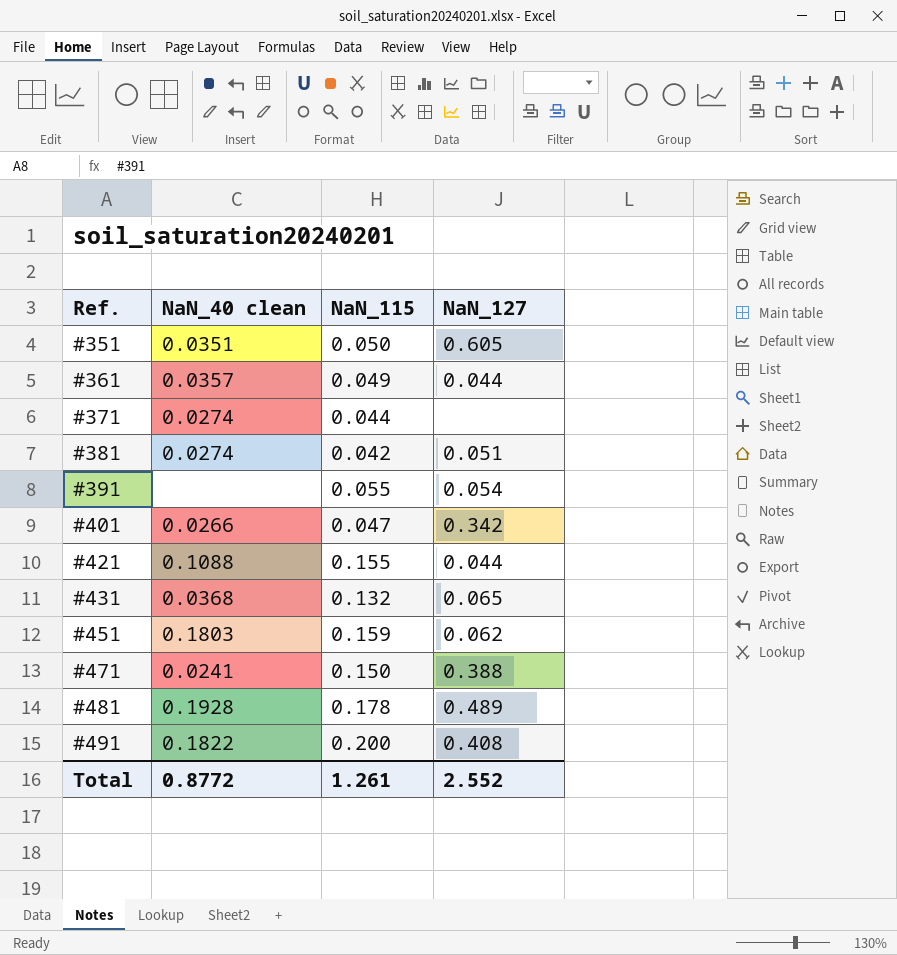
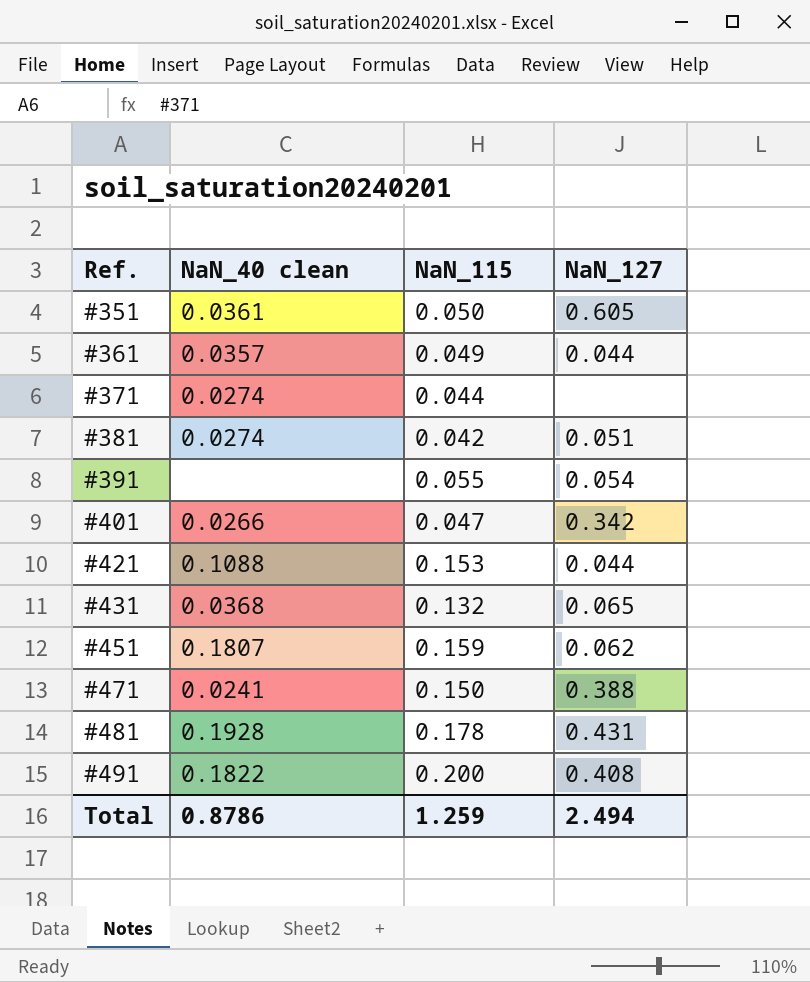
#351 | NaN_40 clean: 0.0351 -> 0.0361
#421 | NaN_115: 0.155 -> 0.153
#451 | NaN_40 clean: 0.1803 -> 0.1807
#481 | NaN_127: 0.489 -> 0.431
Total | NaN_40 clean: 0.8772 -> 0.8786
Total | NaN_115: 1.261 -> 1.259
Total | NaN_127: 2.552 -> 2.494

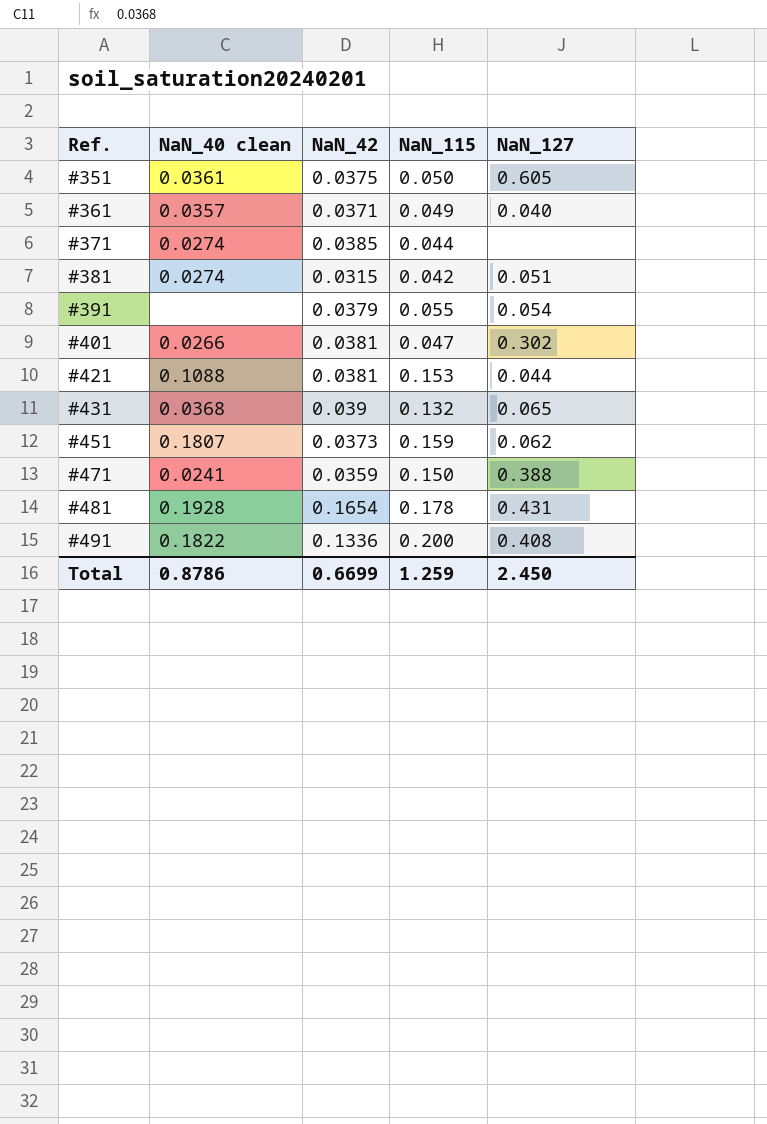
column NaN_42 | position: none -> 3
#361 | NaN_127: 0.044 -> 0.040
#401 | NaN_127: 0.342 -> 0.302
Total | NaN_127: 2.494 -> 2.450

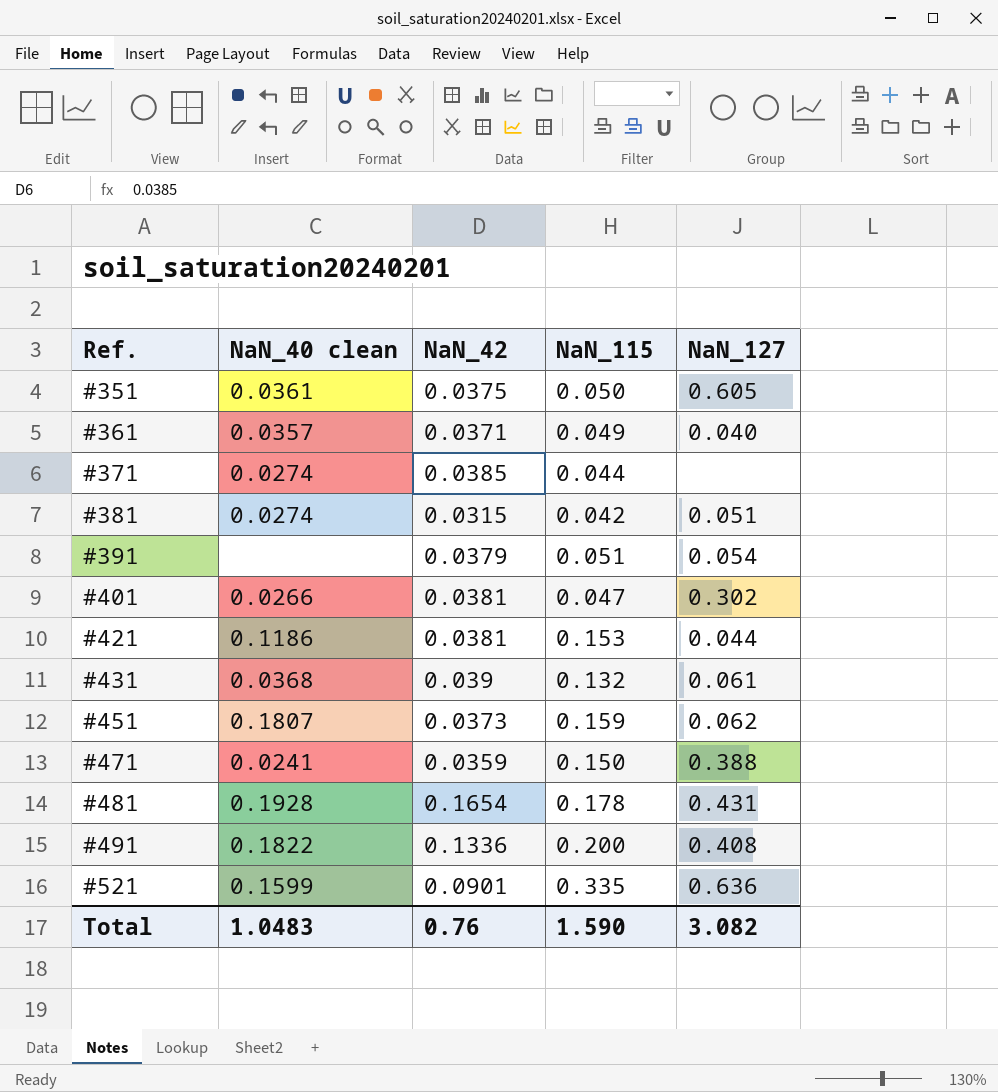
#391 | NaN_115: 0.055 -> 0.051
#421 | NaN_40 clean: 0.1088 -> 0.1186
#431 | NaN_127: 0.065 -> 0.061
row #521: none -> 0.1599 | 0.0901 | 0.335 | 0.636
Total | NaN_40 clean: 0.8786 -> 1.0483
Total | NaN_42: 0.6699 -> 0.76
Total | NaN_115: 1.259 -> 1.590
Total | NaN_127: 2.450 -> 3.082

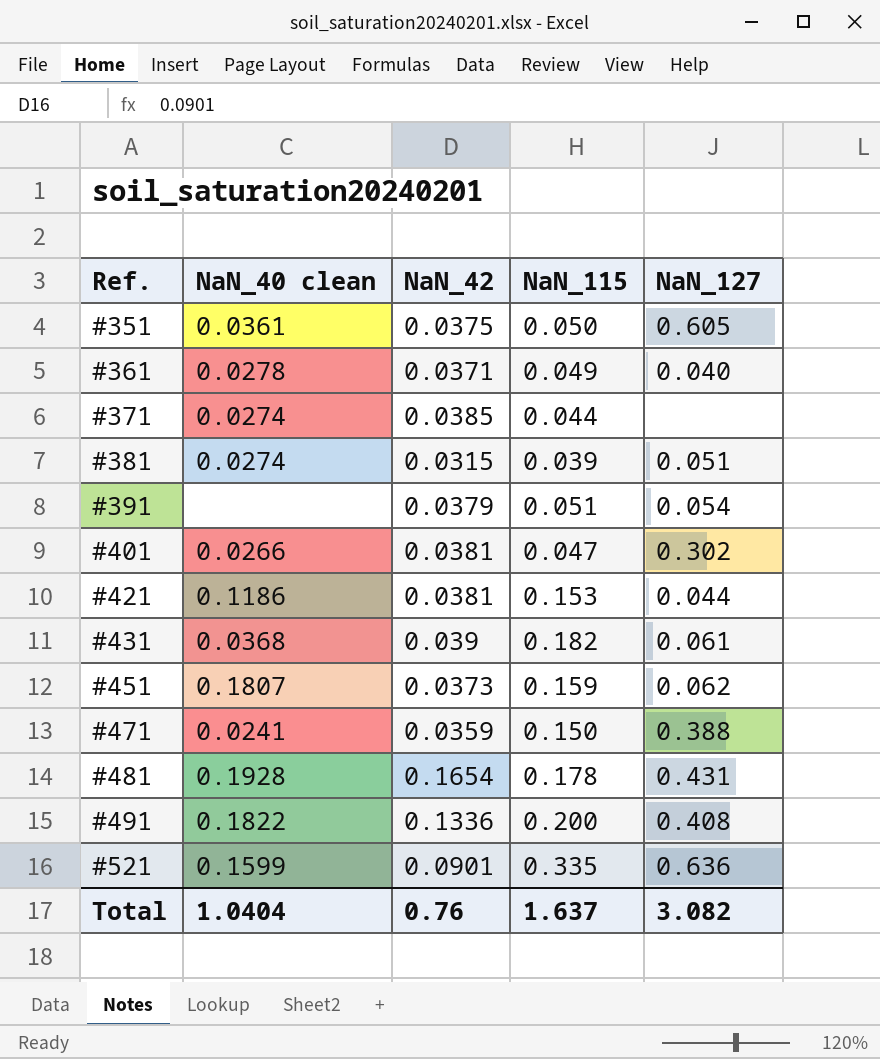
#361 | NaN_40 clean: 0.0357 -> 0.0278
#381 | NaN_115: 0.042 -> 0.039
#431 | NaN_115: 0.132 -> 0.182
Total | NaN_40 clean: 1.0483 -> 1.0404
Total | NaN_115: 1.590 -> 1.637

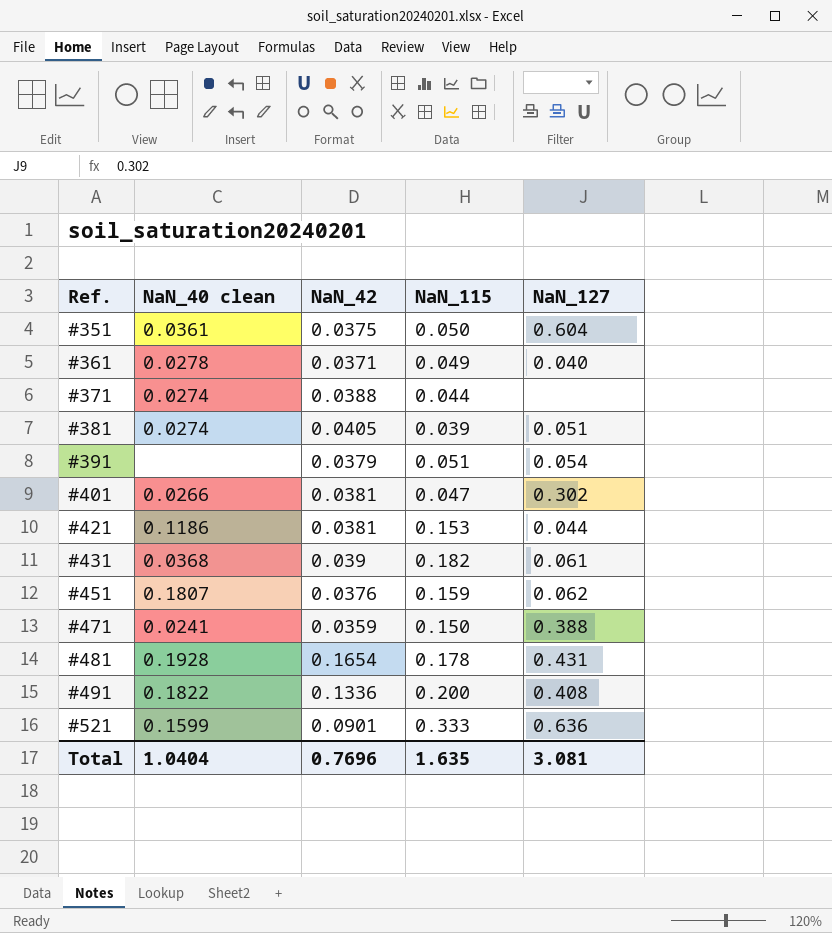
#351 | NaN_127: 0.605 -> 0.604
#371 | NaN_42: 0.0385 -> 0.0388
#381 | NaN_42: 0.0315 -> 0.0405
#451 | NaN_42: 0.0373 -> 0.0376
#521 | NaN_115: 0.335 -> 0.333
Total | NaN_42: 0.76 -> 0.7696
Total | NaN_115: 1.637 -> 1.635
Total | NaN_127: 3.082 -> 3.081

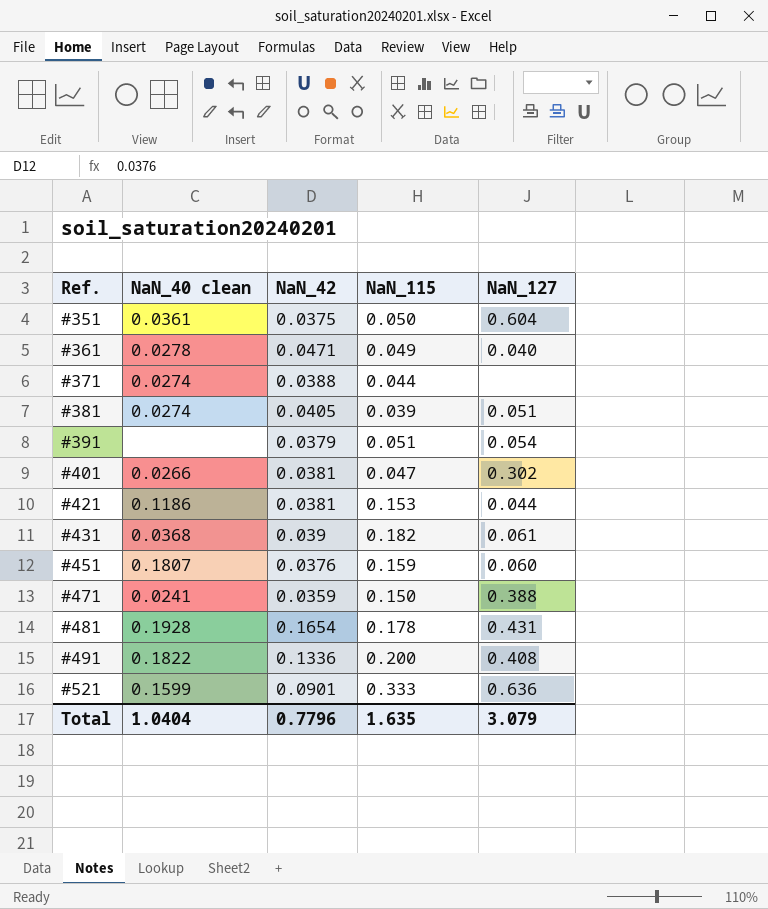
#361 | NaN_42: 0.0371 -> 0.0471
#451 | NaN_127: 0.062 -> 0.060
Total | NaN_42: 0.7696 -> 0.7796
Total | NaN_127: 3.081 -> 3.079

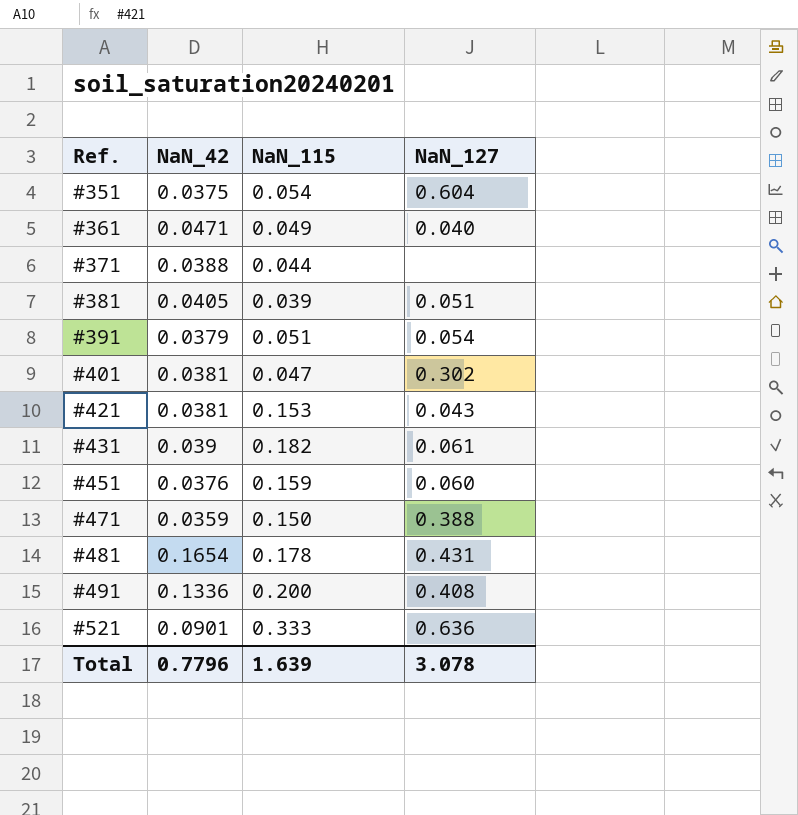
column NaN_40 clean | position: 2 -> none
#351 | NaN_115: 0.050 -> 0.054
#421 | NaN_127: 0.044 -> 0.043
Total | NaN_115: 1.635 -> 1.639
Total | NaN_127: 3.079 -> 3.078

